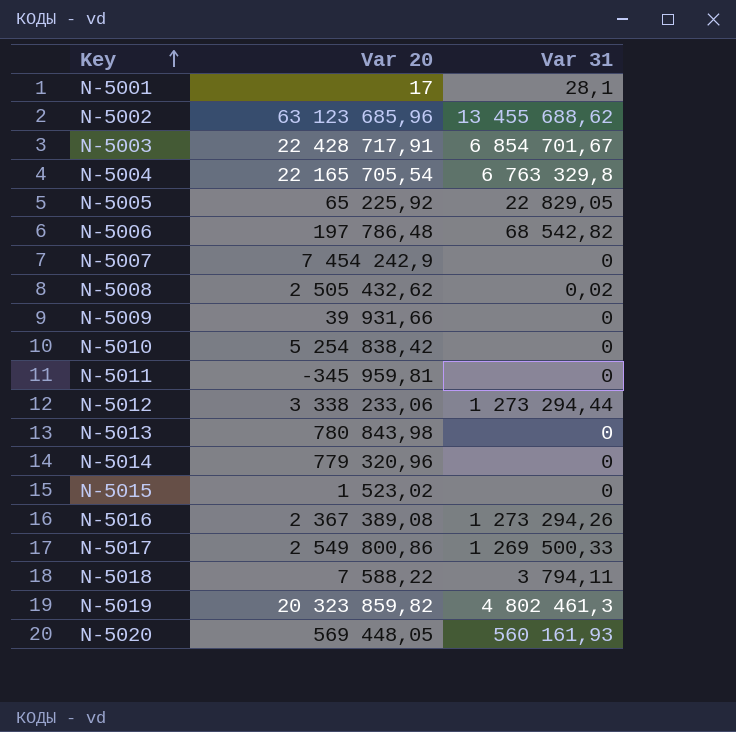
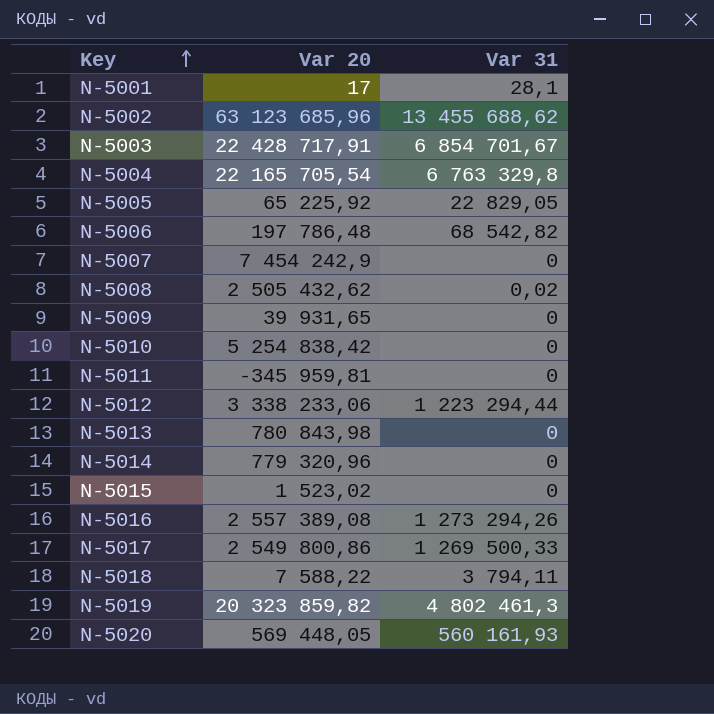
N-5009 | Var 20: 39 931,66 -> 39 931,65
N-5012 | Var 31: 1 273 294,44 -> 1 223 294,44
N-5016 | Var 20: 2 367 389,08 -> 2 557 389,08

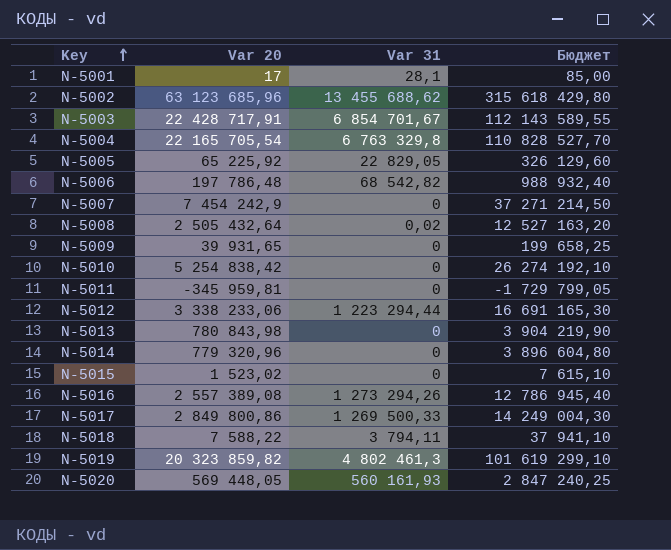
column Бюджет | formula: none -> [Var 20] * 5
N-5008 | Var 20: 2 505 432,62 -> 2 505 432,64
N-5017 | Var 20: 2 549 800,86 -> 2 849 800,86

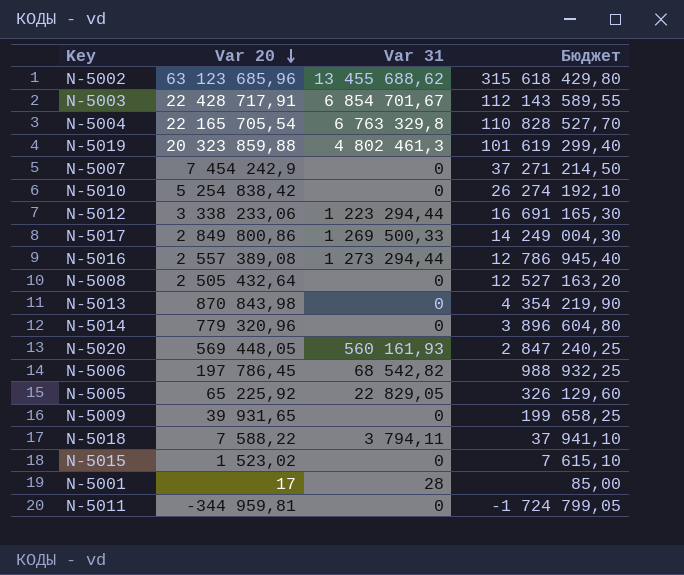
row order: Key ascending -> Var 20 descending
N-5019 | Var 20: 20 323 859,82 -> 20 323 859,88
N-5019 | Бюджет: 101 619 299,10 -> 101 619 299,40
N-5016 | Var 31: 1 273 294,26 -> 1 273 294,44
N-5008 | Var 31: 0,02 -> 0
N-5013 | Var 20: 780 843,98 -> 870 843,98
N-5013 | Бюджет: 3 904 219,90 -> 4 354 219,90
N-5006 | Var 20: 197 786,48 -> 197 786,45
N-5006 | Бюджет: 988 932,40 -> 988 932,25
N-5001 | Var 31: 28,1 -> 28
N-5011 | Var 20: -345 959,81 -> -344 959,81
N-5011 | Бюджет: -1 729 799,05 -> -1 724 799,05

